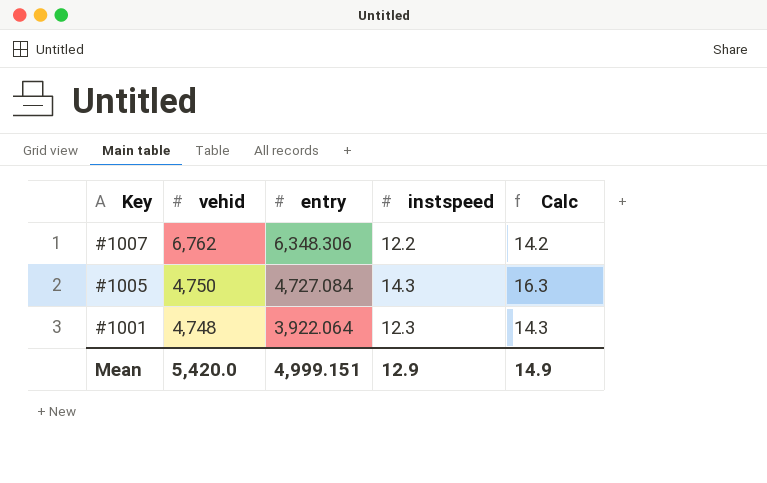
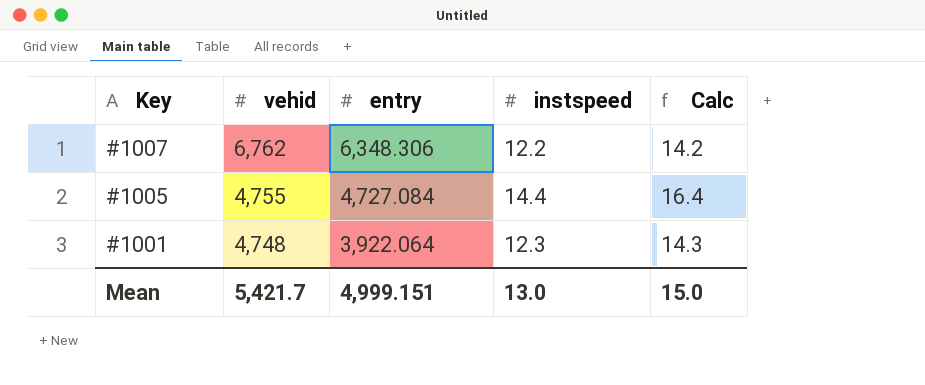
#1005 | vehid: 4,750 -> 4,755
#1005 | instspeed: 14.3 -> 14.4
#1005 | Calc: 16.3 -> 16.4
Mean | vehid: 5,420.0 -> 5,421.7
Mean | instspeed: 12.9 -> 13.0
Mean | Calc: 14.9 -> 15.0

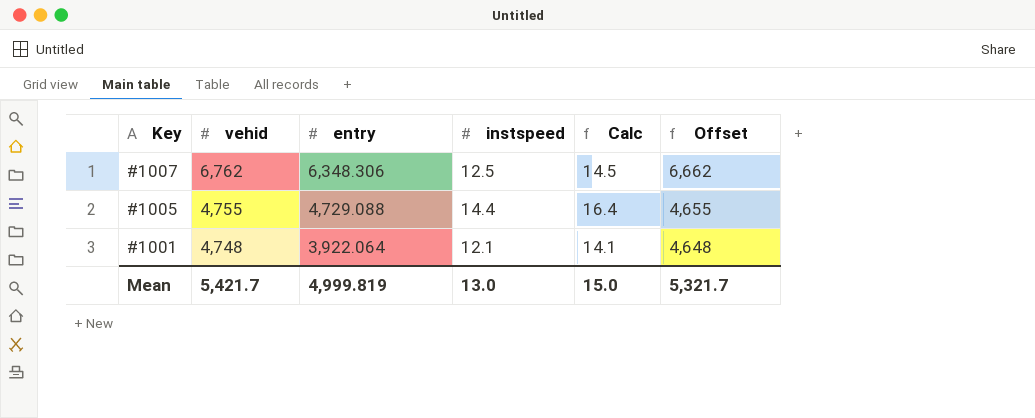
column Offset | formula: none -> [vehid] - 100
#1007 | instspeed: 12.2 -> 12.5
#1007 | Calc: 14.2 -> 14.5
#1005 | entry: 4,727.084 -> 4,729.088
#1001 | instspeed: 12.3 -> 12.1
#1001 | Calc: 14.3 -> 14.1
Mean | entry: 4,999.151 -> 4,999.819

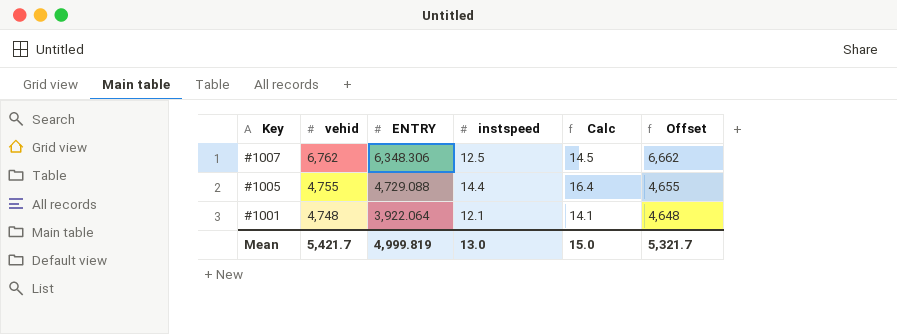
column name: entry -> ENTRY

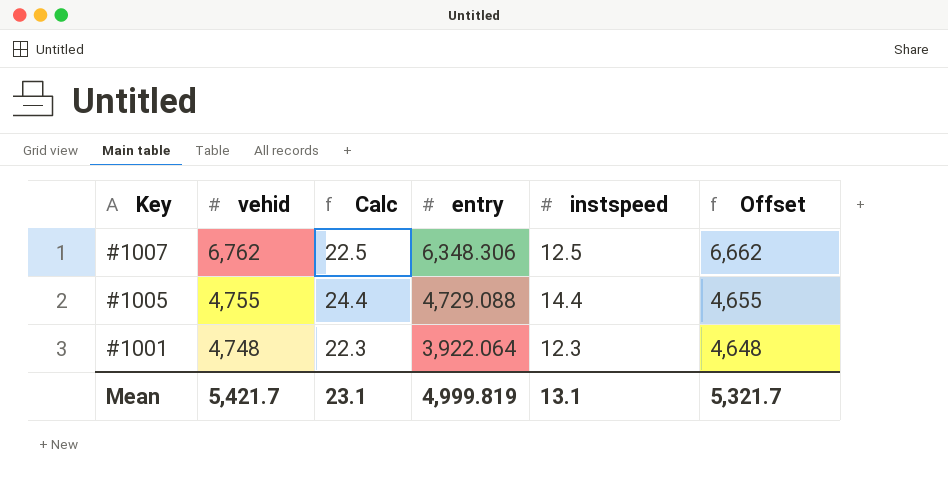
column Calc | formula: [instspeed] + 2 -> [instspeed] + 10
column Calc | position: 5 -> 3
column name: ENTRY -> entry
#1001 | instspeed: 12.1 -> 12.3
Mean | Calc: 15.0 -> 23.1
Mean | instspeed: 13.0 -> 13.1

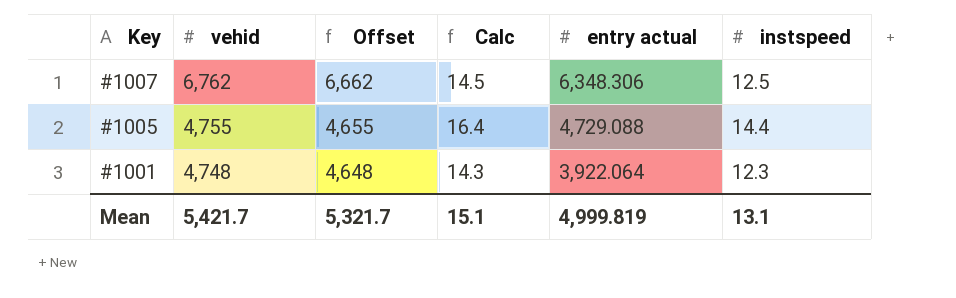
column Offset | position: 6 -> 3
column Calc | formula: [instspeed] + 10 -> [instspeed] + 2
column name: entry -> entry actual
Mean | Calc: 23.1 -> 15.1

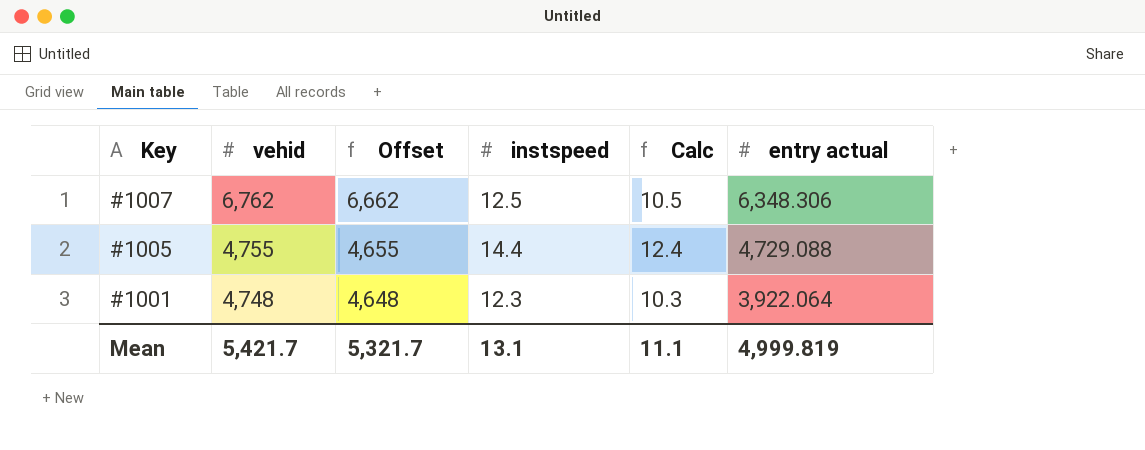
column instspeed | position: 6 -> 4
column Calc | formula: [instspeed] + 2 -> [instspeed] - 2
Mean | Calc: 15.1 -> 11.1

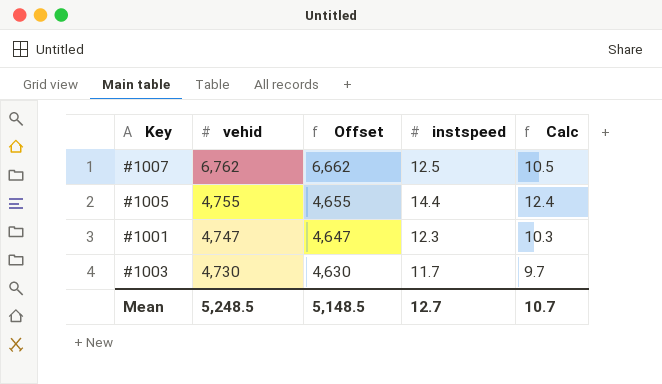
column entry actual | position: 6 -> none
#1001 | vehid: 4,748 -> 4,747
#1001 | Offset: 4,648 -> 4,647
row #1003: none -> 4,730 | 4,630 | 11.7 | 9.7
Mean | vehid: 5,421.7 -> 5,248.5
Mean | Offset: 5,321.7 -> 5,148.5
Mean | instspeed: 13.1 -> 12.7
Mean | Calc: 11.1 -> 10.7

